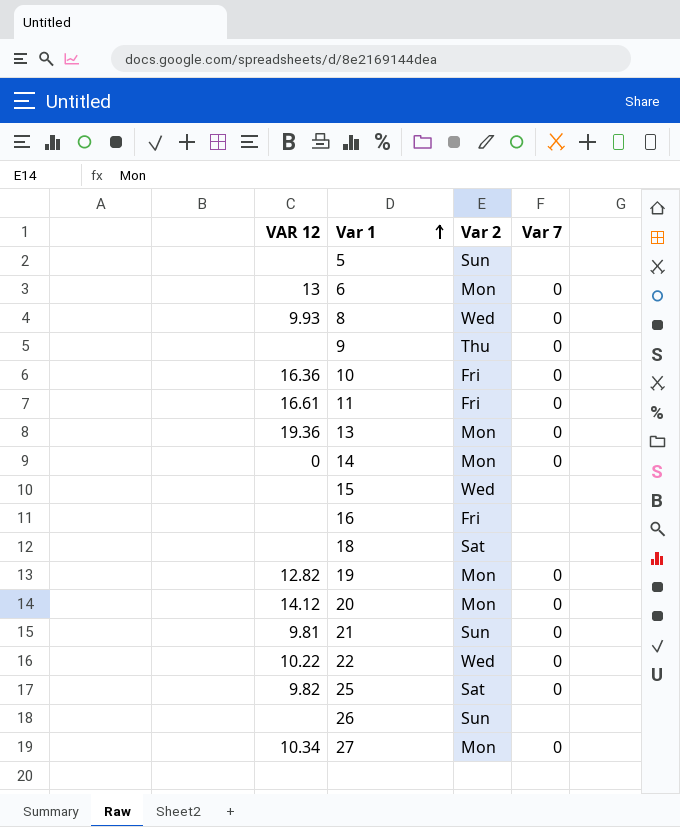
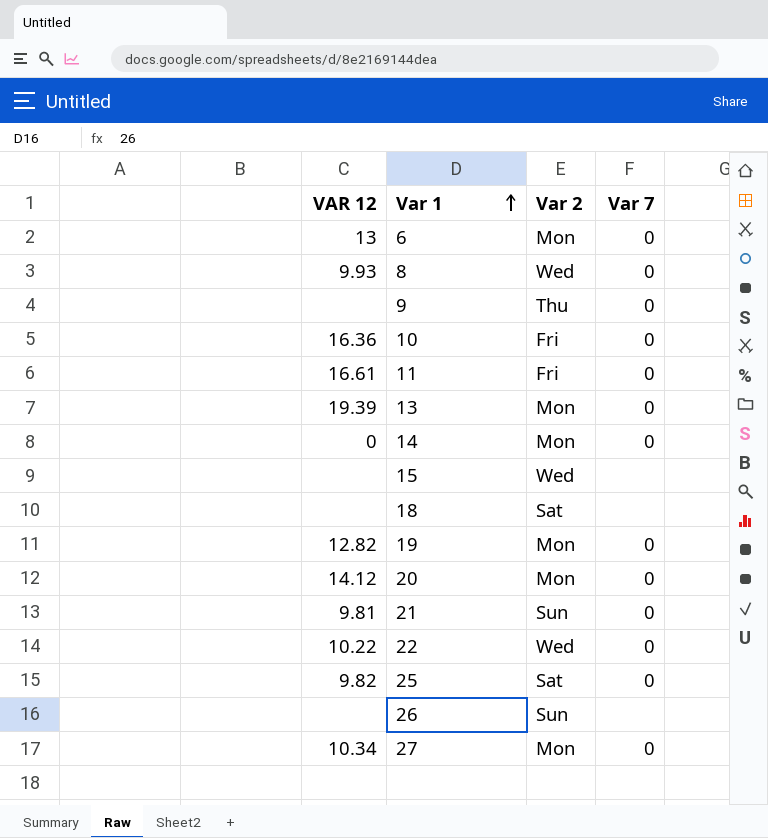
row 5: none | Sun | none -> none
row 16: none | Fri | none -> none
13 | VAR 12: 19.36 -> 19.39

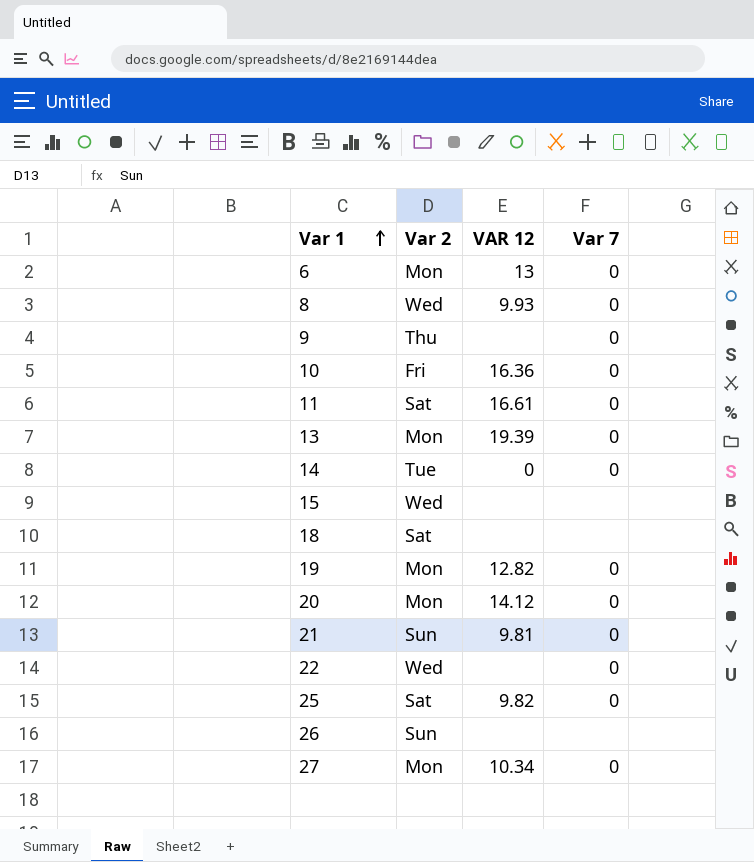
column VAR 12 | position: 1 -> 3
11 | Var 2: Fri -> Sat
14 | Var 2: Mon -> Tue
22 | VAR 12: 10.22 -> none

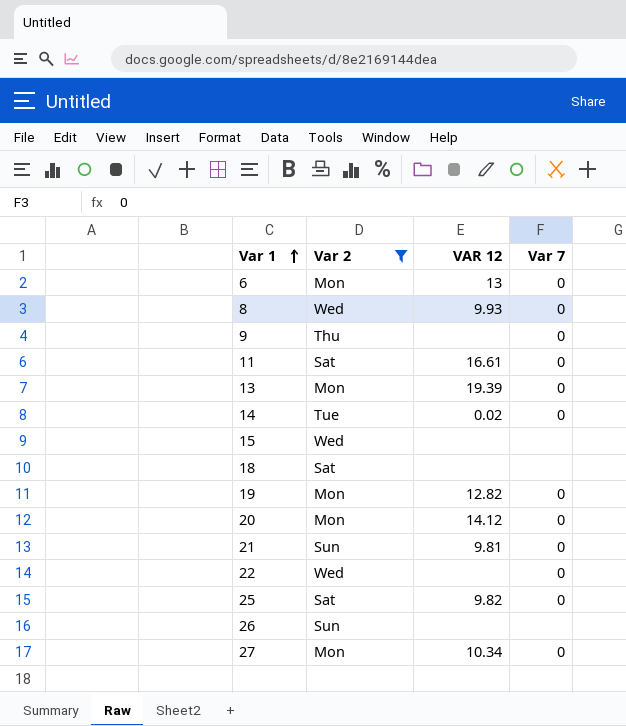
filter: none -> Var 2 != Fri
14 | VAR 12: 0 -> 0.02

